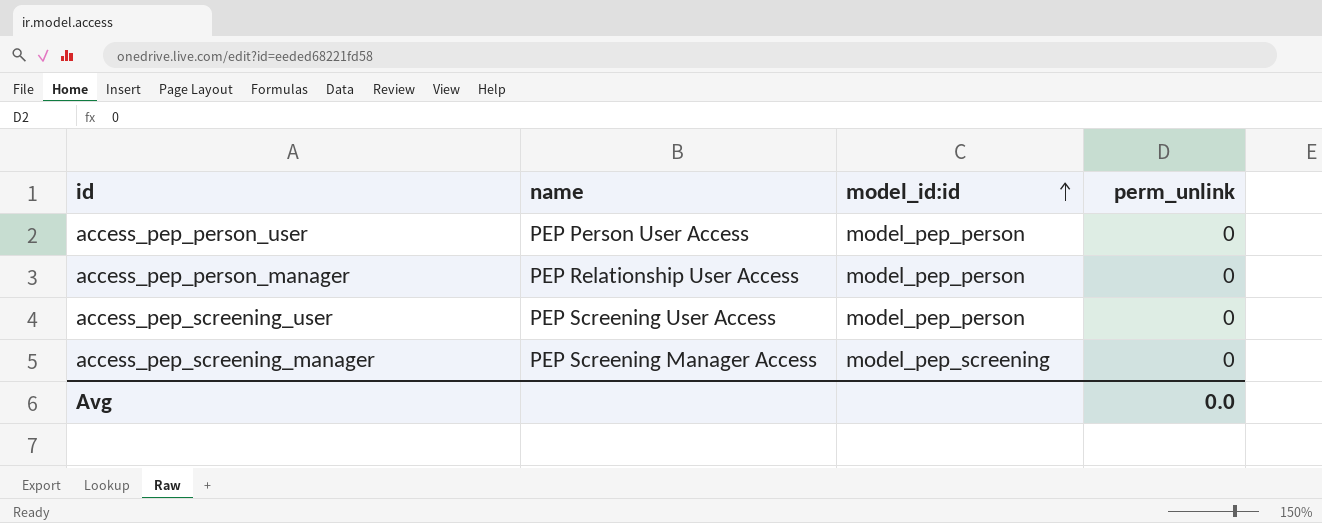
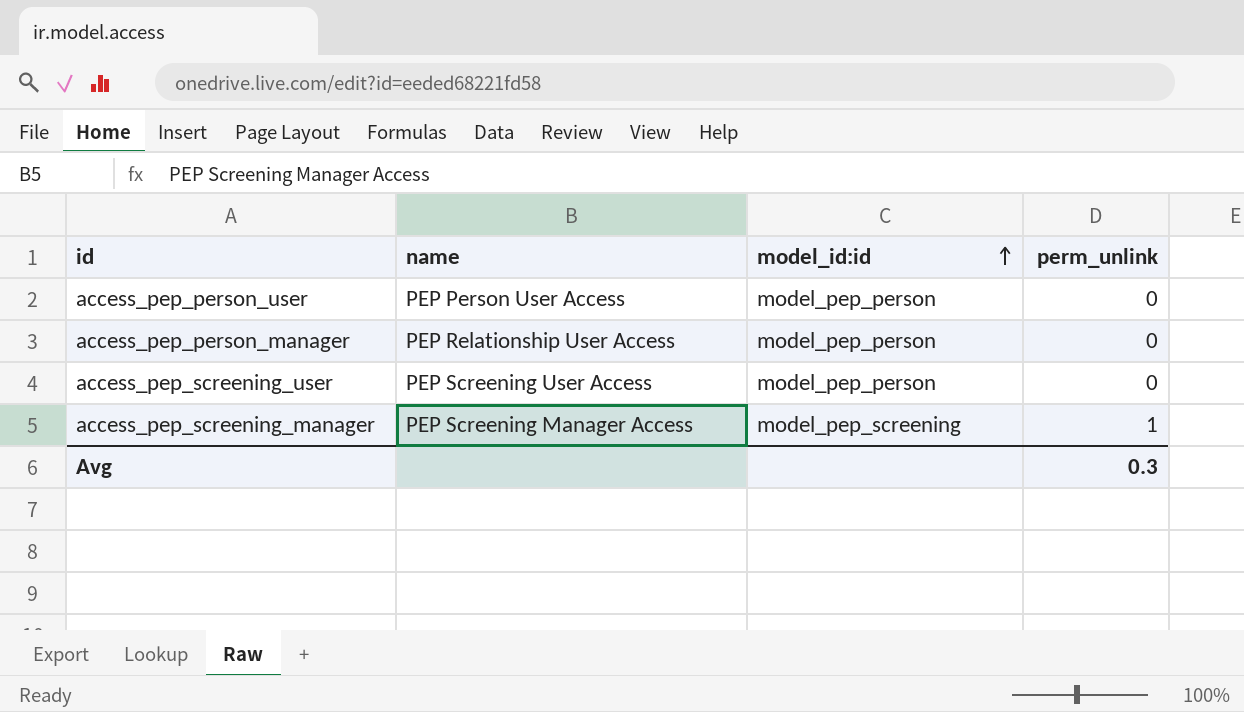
access_pep_screening_manager | perm_unlink: 0 -> 1
Avg | perm_unlink: 0.0 -> 0.3

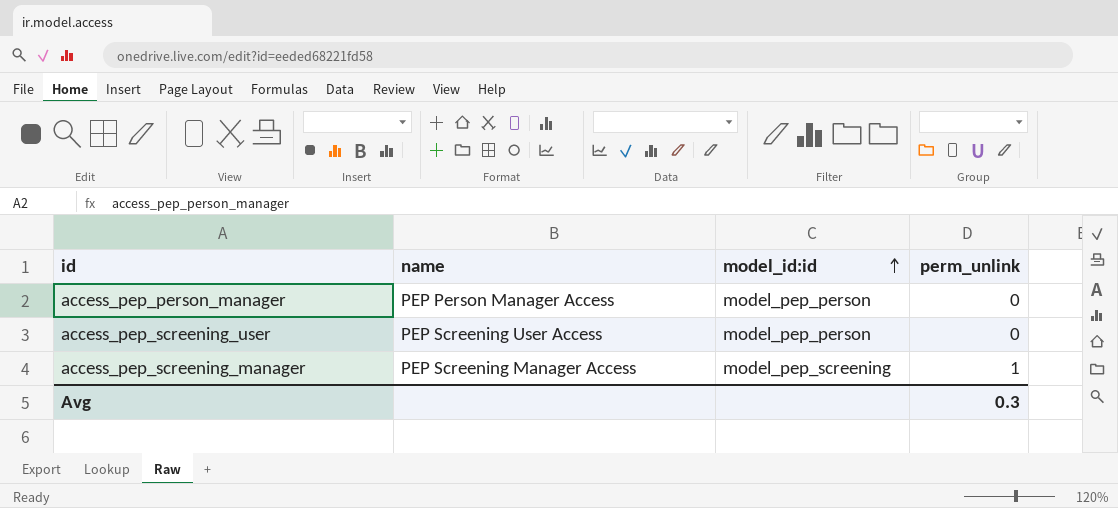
row access_pep_person_user: PEP Person User Access | model_pep_person | 0 -> none
access_pep_person_manager | name: PEP Relationship User Access -> PEP Person Manager Access

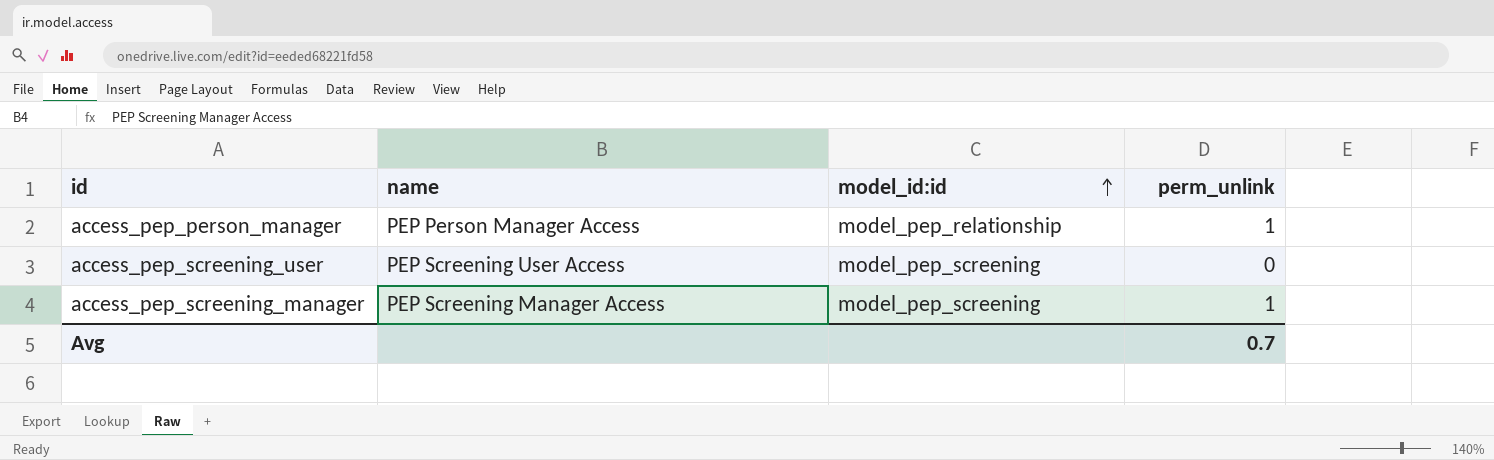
access_pep_person_manager | model_id:id: model_pep_person -> model_pep_relationship
access_pep_person_manager | perm_unlink: 0 -> 1
access_pep_screening_user | model_id:id: model_pep_person -> model_pep_screening
Avg | perm_unlink: 0.3 -> 0.7

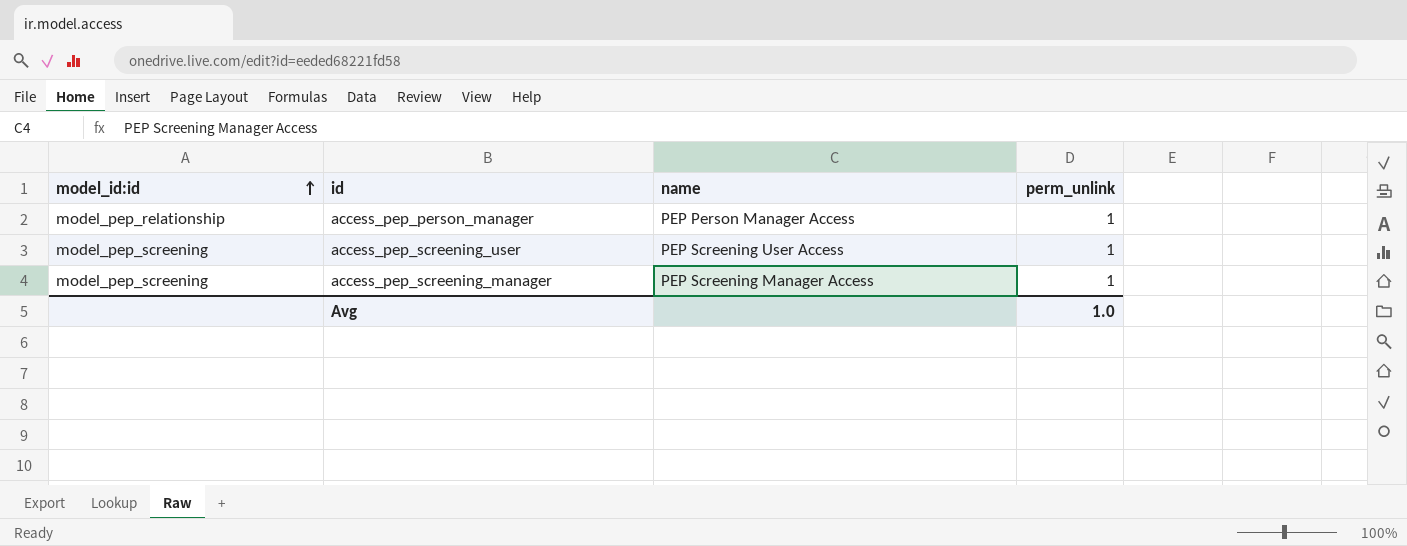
column model_id:id | position: 3 -> 1
access_pep_screening_user | perm_unlink: 0 -> 1
Avg | perm_unlink: 0.7 -> 1.0

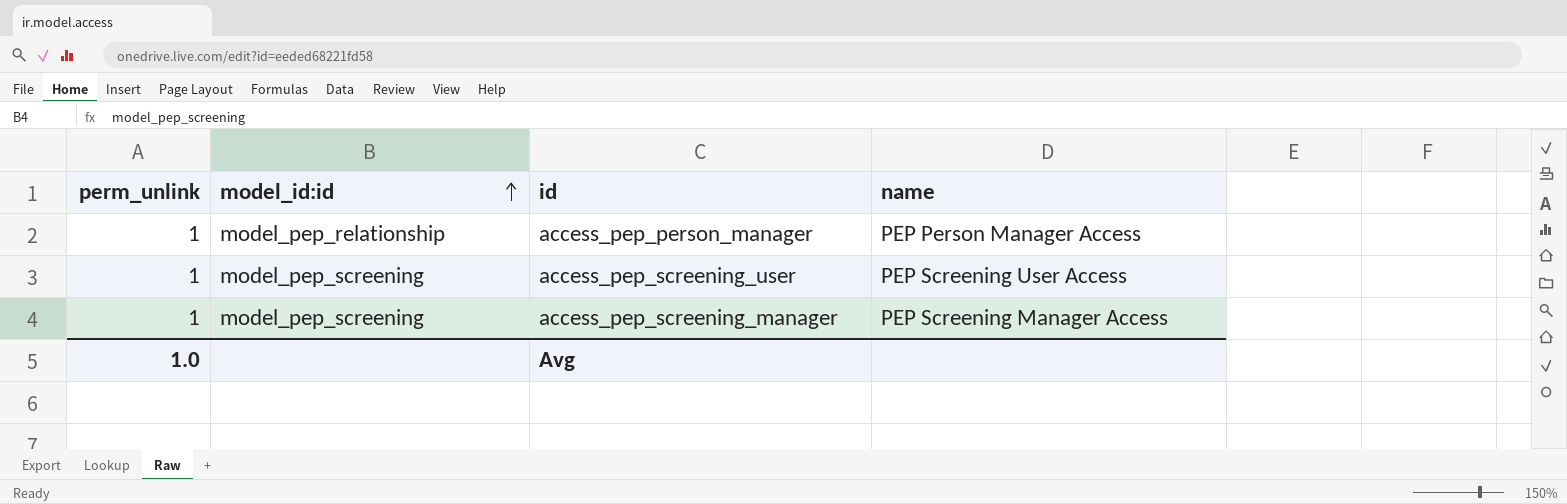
column perm_unlink | position: 4 -> 1

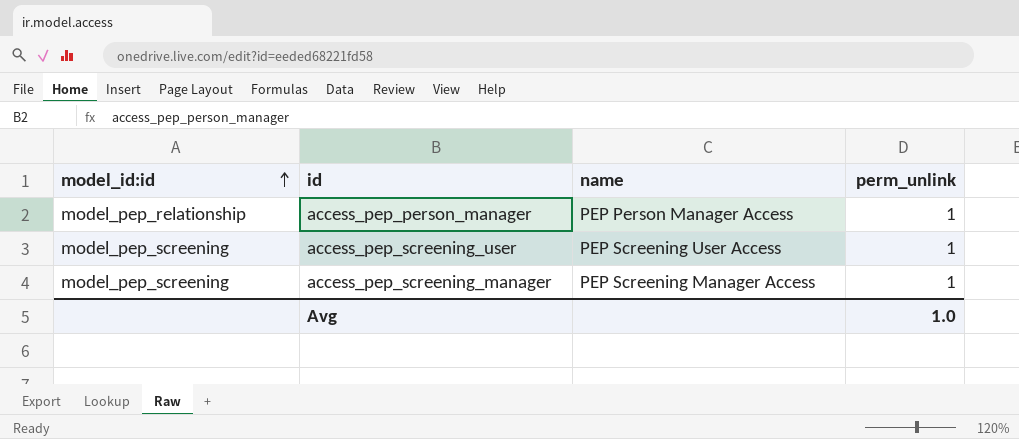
column perm_unlink | position: 1 -> 4

